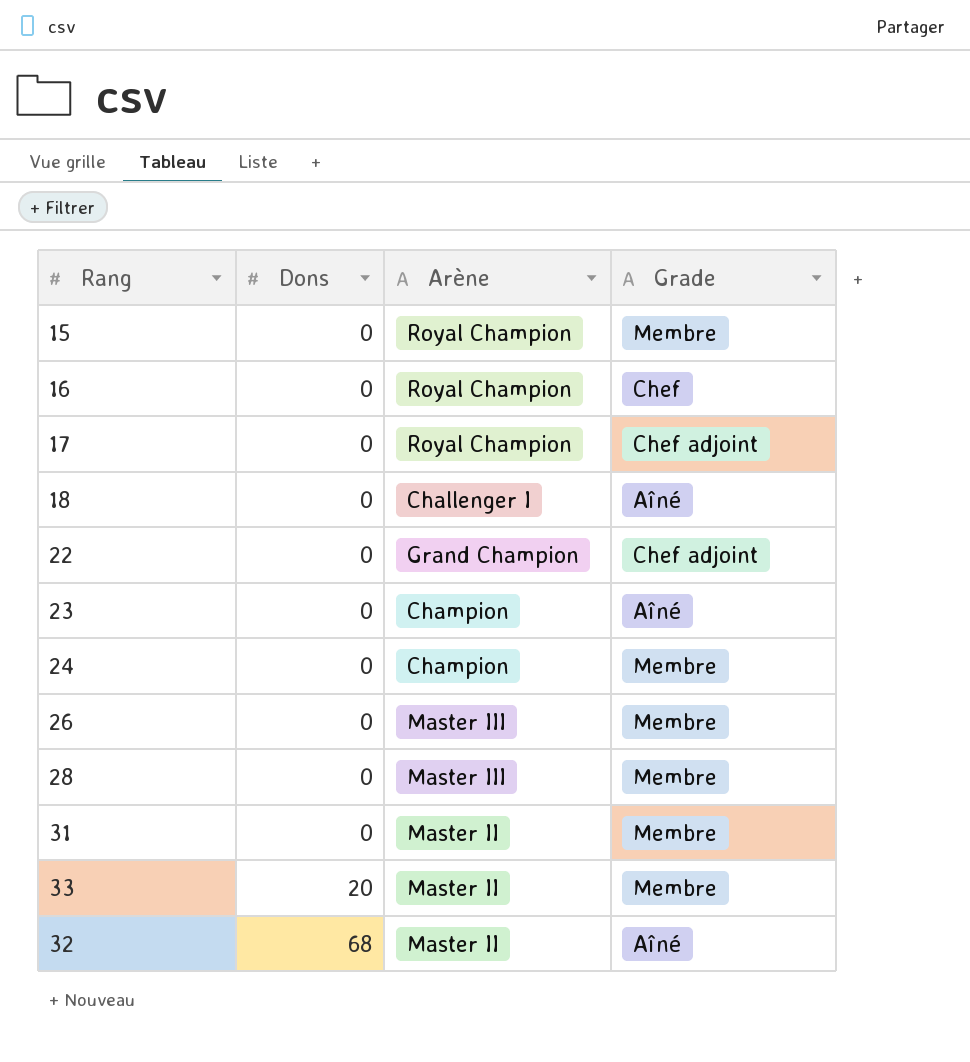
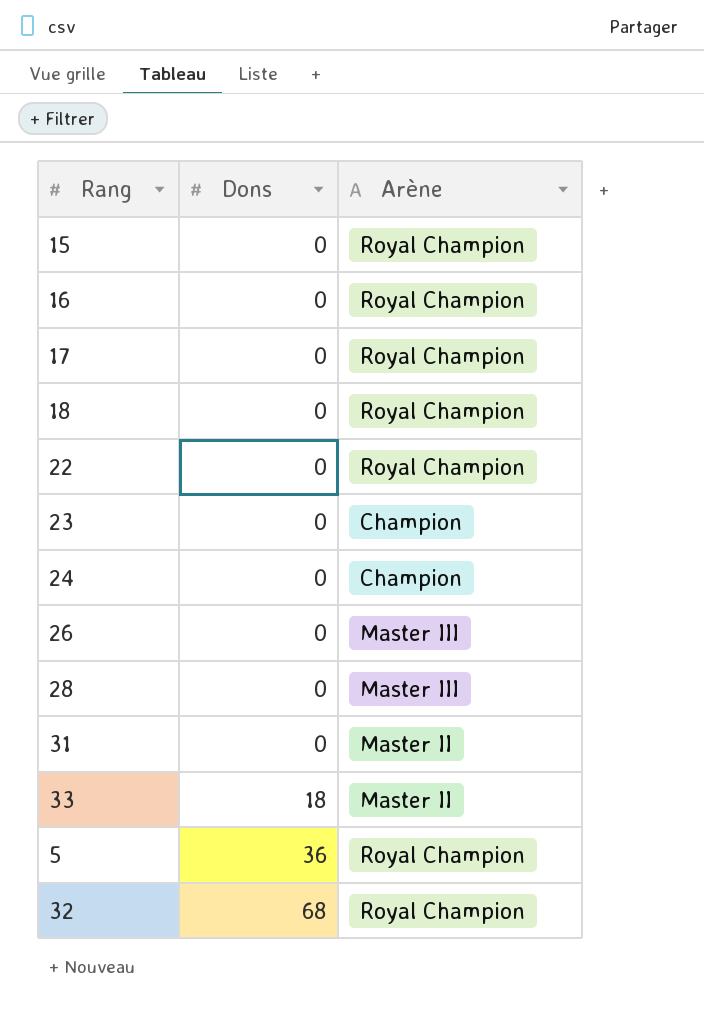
column Grade | position: 4 -> none
18 | Arène: Challenger I -> Royal Champion
22 | Arène: Grand Champion -> Royal Champion
33 | Dons: 20 -> 18
row 5: none -> 36 | Royal Champion
32 | Arène: Master II -> Royal Champion

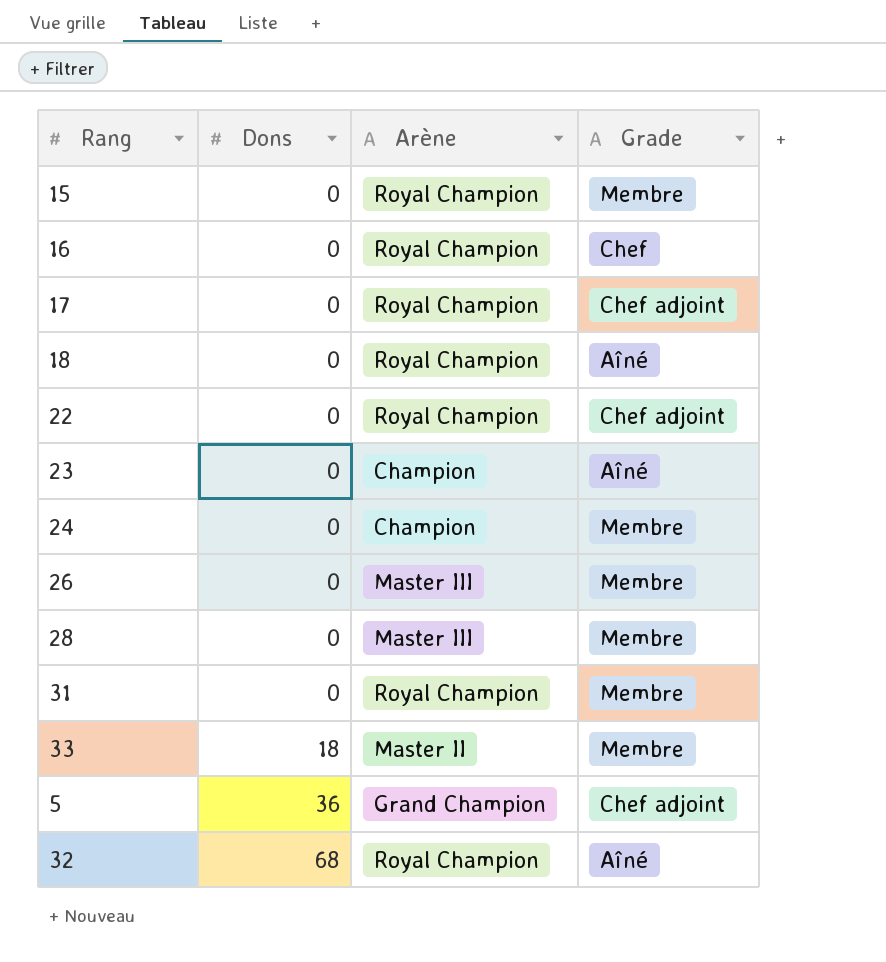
column Grade | position: none -> 4
31 | Arène: Master II -> Royal Champion
5 | Arène: Royal Champion -> Grand Champion

